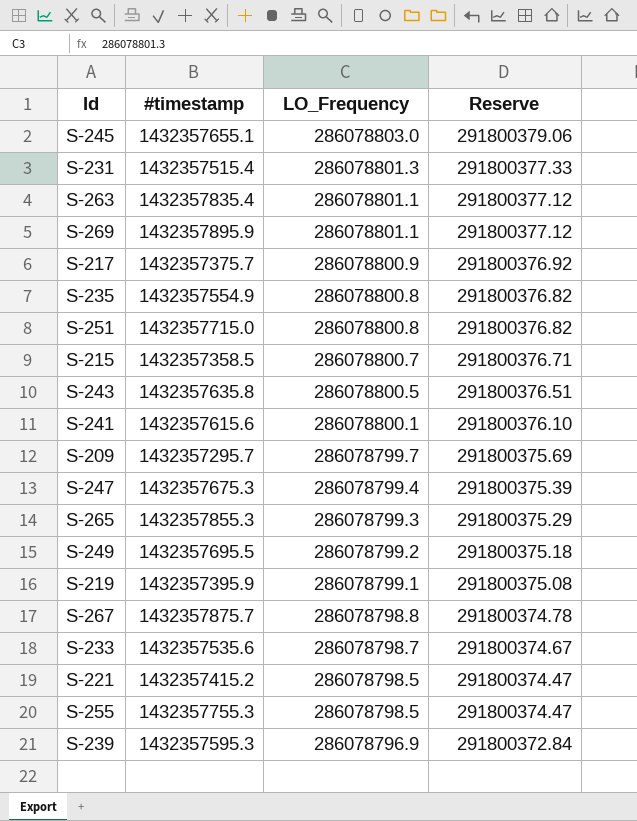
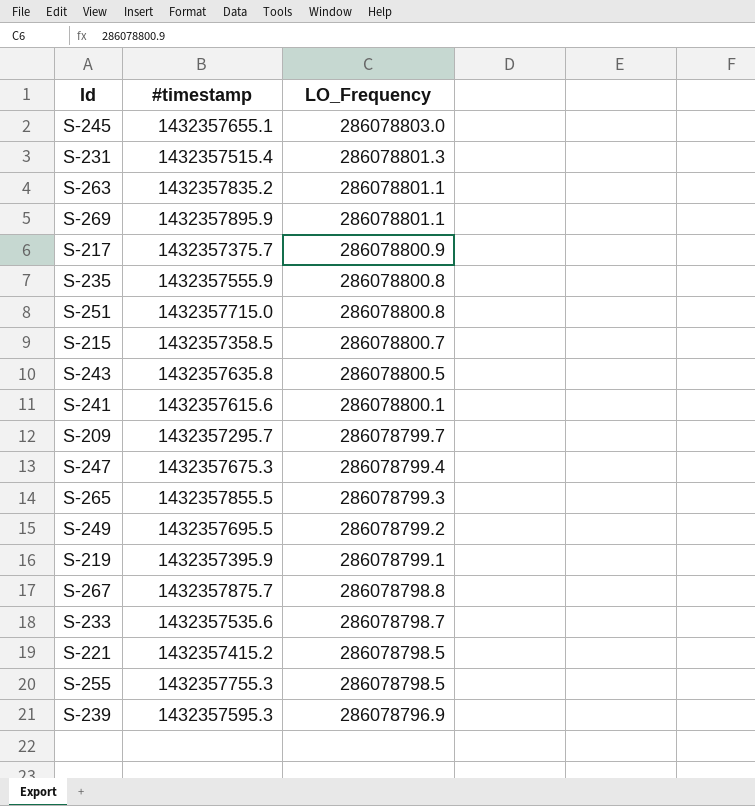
column Reserve | formula: [LO_Frequency] * 1.02 -> none
S-263 | #timestamp: 1432357835.4 -> 1432357835.2
S-235 | #timestamp: 1432357554.9 -> 1432357555.9
S-265 | #timestamp: 1432357855.3 -> 1432357855.5

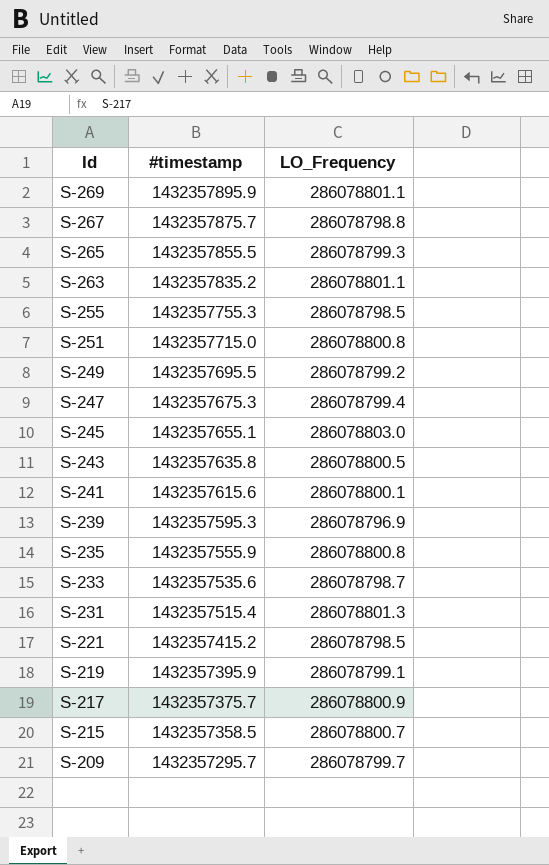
row order: LO_Frequency descending -> Id descending

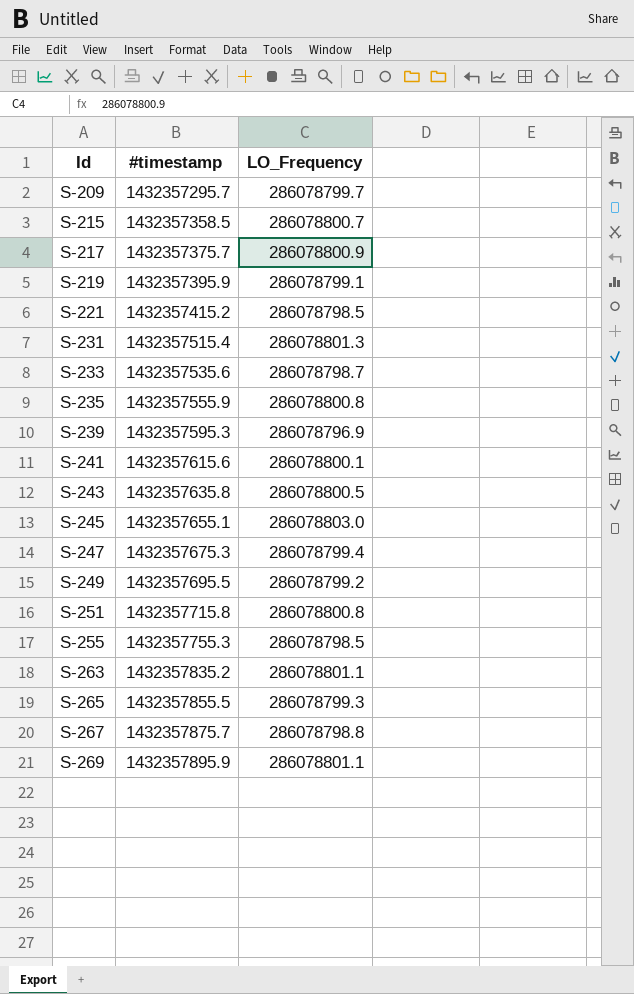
row order: Id descending -> Id ascending
S-251 | #timestamp: 1432357715.0 -> 1432357715.8

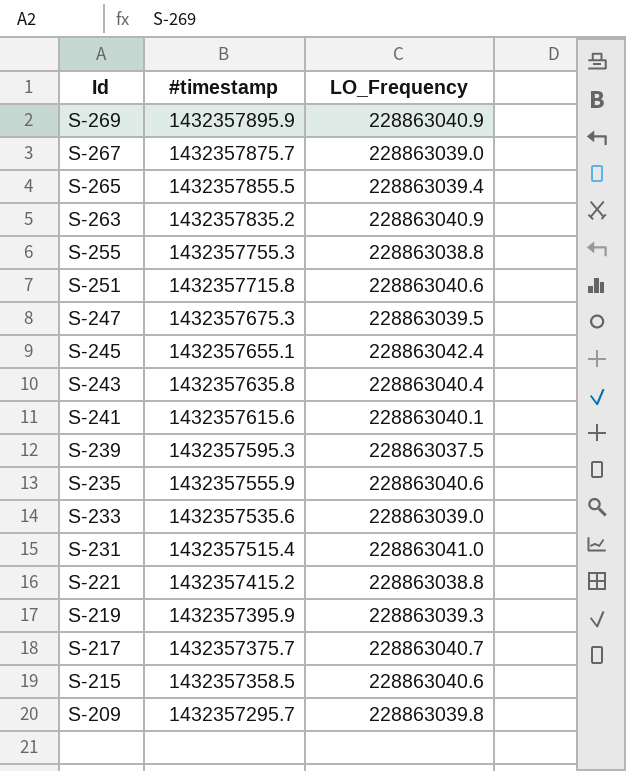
row order: Id ascending -> Id descending
row S-249: 1432357695.5 | 286078799.2 -> none
S-269 | LO_Frequency: 286078801.1 -> 228863040.9
S-267 | LO_Frequency: 286078798.8 -> 228863039.0
S-265 | LO_Frequency: 286078799.3 -> 228863039.4
S-263 | LO_Frequency: 286078801.1 -> 228863040.9
S-255 | LO_Frequency: 286078798.5 -> 228863038.8
S-251 | LO_Frequency: 286078800.8 -> 228863040.6
S-247 | LO_Frequency: 286078799.4 -> 228863039.5
S-245 | LO_Frequency: 286078803.0 -> 228863042.4
S-243 | LO_Frequency: 286078800.5 -> 228863040.4
S-241 | LO_Frequency: 286078800.1 -> 228863040.1
S-239 | LO_Frequency: 286078796.9 -> 228863037.5
S-235 | LO_Frequency: 286078800.8 -> 228863040.6
S-233 | LO_Frequency: 286078798.7 -> 228863039.0
S-231 | LO_Frequency: 286078801.3 -> 228863041.0
S-221 | LO_Frequency: 286078798.5 -> 228863038.8
S-219 | LO_Frequency: 286078799.1 -> 228863039.3
S-217 | LO_Frequency: 286078800.9 -> 228863040.7
S-215 | LO_Frequency: 286078800.7 -> 228863040.6
S-209 | LO_Frequency: 286078799.7 -> 228863039.8

